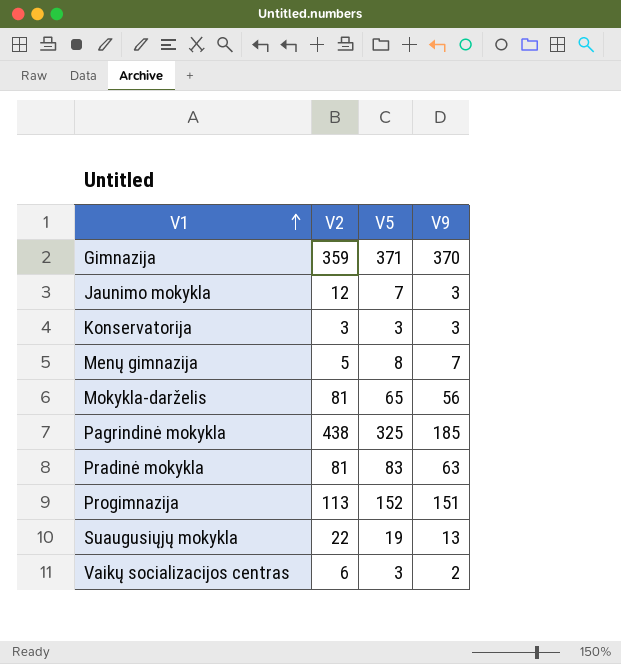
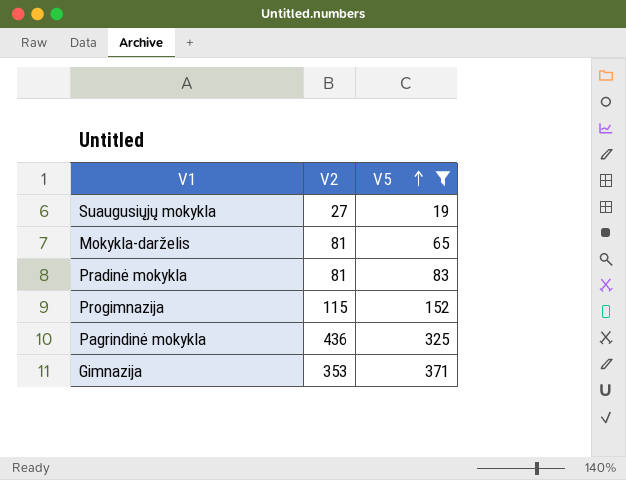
filter: none -> V5 >= 19
row order: V1 ascending -> V5 ascending
column V9 | position: 4 -> none
Suaugusiųjų mokykla | V2: 22 -> 27
Progimnazija | V2: 113 -> 115
Pagrindinė mokykla | V2: 438 -> 436
Gimnazija | V2: 359 -> 353

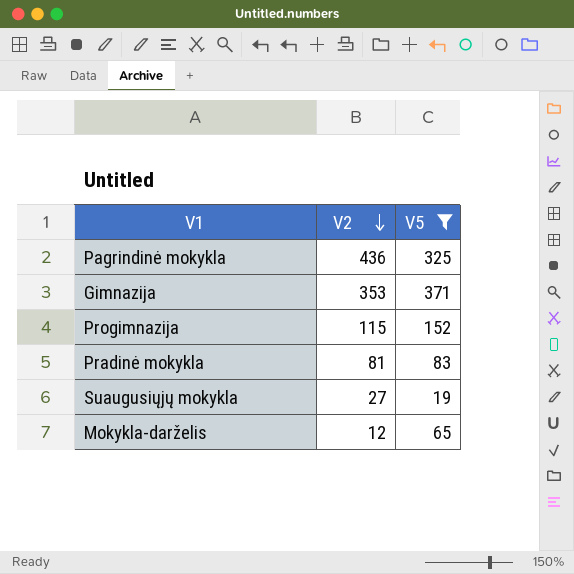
row order: V5 ascending -> V2 descending
Mokykla-darželis | V2: 81 -> 12

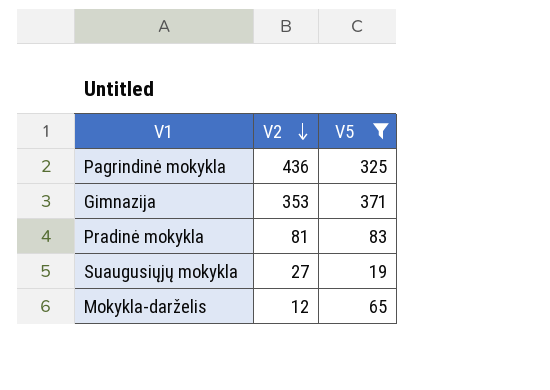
row Progimnazija: 115 | 152 -> none

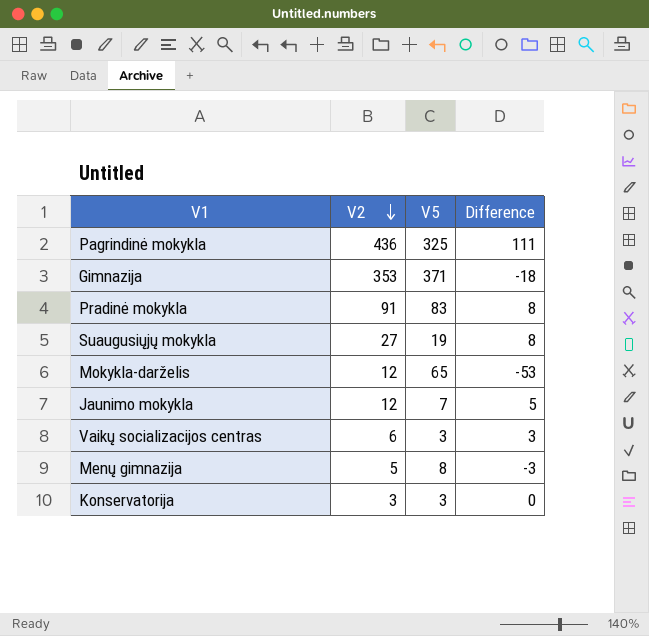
filter: V5 >= 19 -> none
column Difference | formula: none -> [V2] - [V5]
Pradinė mokykla | V2: 81 -> 91

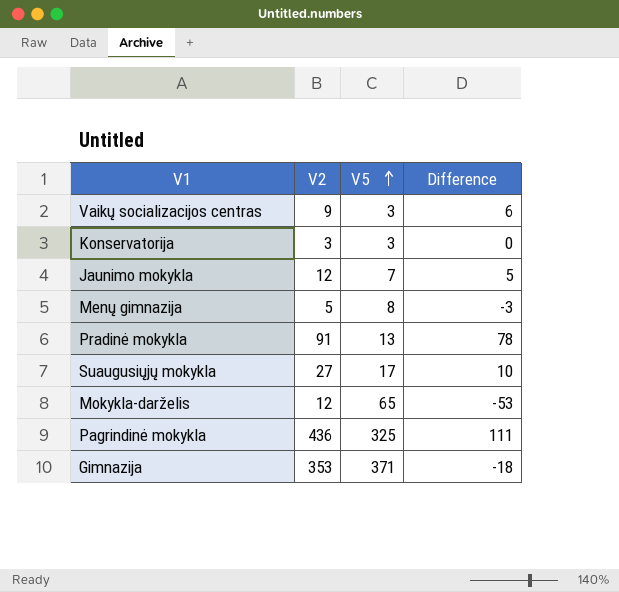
row order: V2 descending -> V5 ascending
Vaikų socializacijos centras | V2: 6 -> 9
Vaikų socializacijos centras | Difference: 3 -> 6
Pradinė mokykla | V5: 83 -> 13
Pradinė mokykla | Difference: 8 -> 78
Suaugusiųjų mokykla | V5: 19 -> 17
Suaugusiųjų mokykla | Difference: 8 -> 10

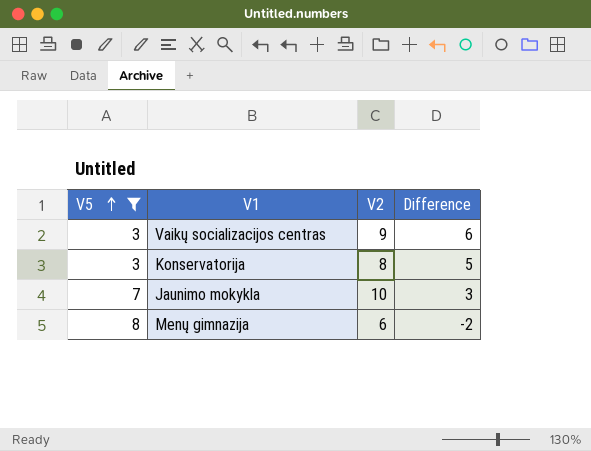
filter: none -> V5 <= 8
column V5 | position: 3 -> 1
Konservatorija | V2: 3 -> 8
Konservatorija | Difference: 0 -> 5
Jaunimo mokykla | V2: 12 -> 10
Jaunimo mokykla | Difference: 5 -> 3
Menų gimnazija | V2: 5 -> 6
Menų gimnazija | Difference: -3 -> -2

